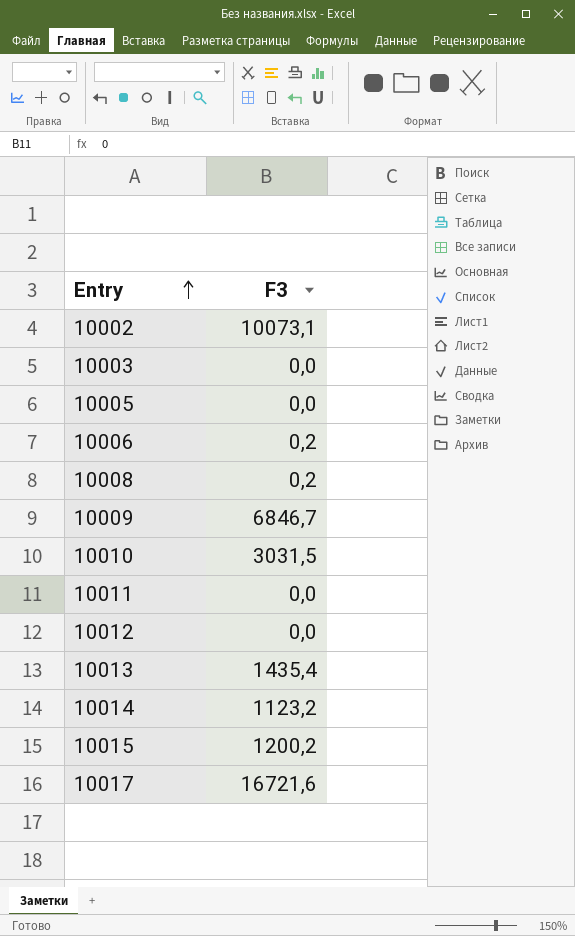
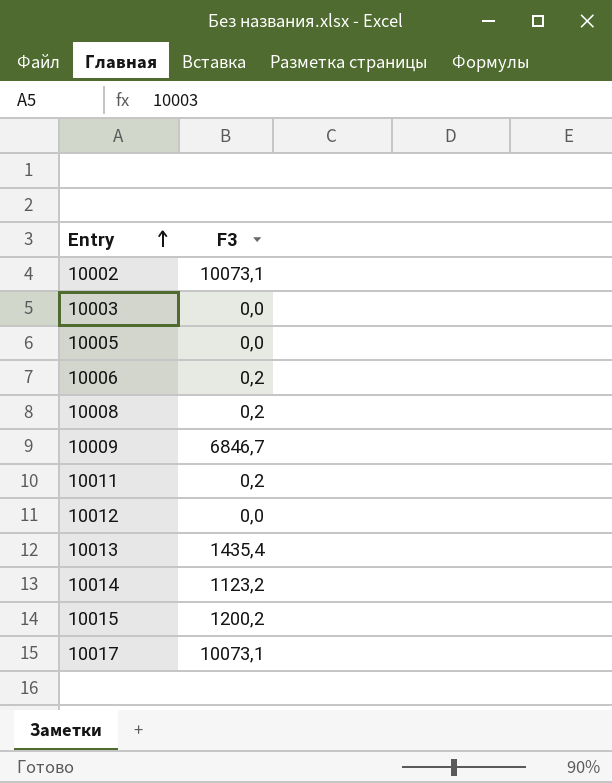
row 10010: 3031,5 -> none
10011 | F3: 0,0 -> 0,2
10017 | F3: 16721,6 -> 10073,1

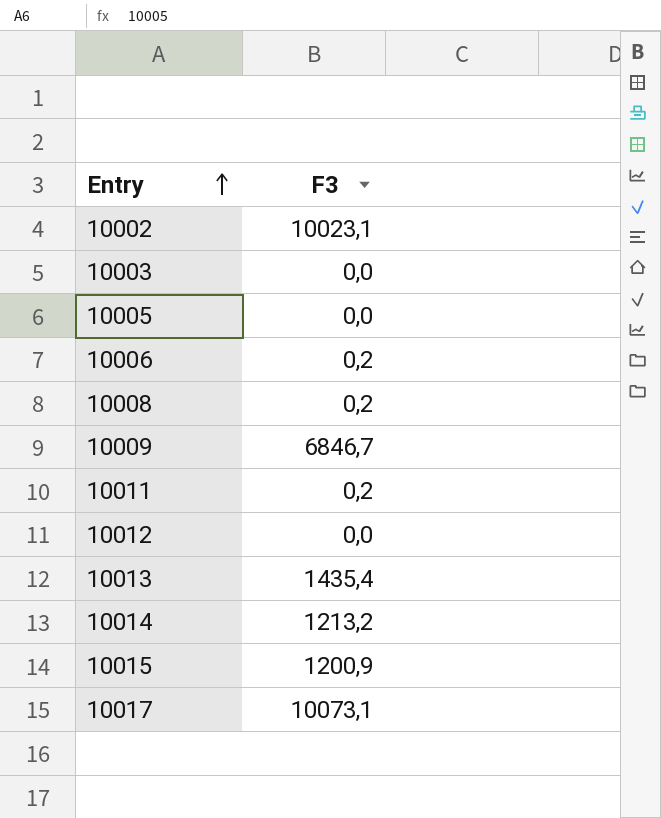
10002 | F3: 10073,1 -> 10023,1
10014 | F3: 1123,2 -> 1213,2
10015 | F3: 1200,2 -> 1200,9

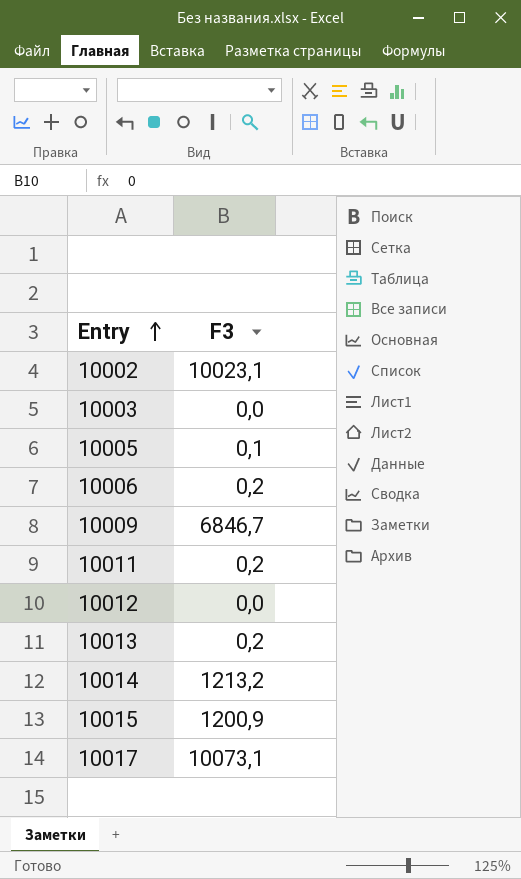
row 10008: 0,2 -> none
10005 | F3: 0,0 -> 0,1
10013 | F3: 1435,4 -> 0,2

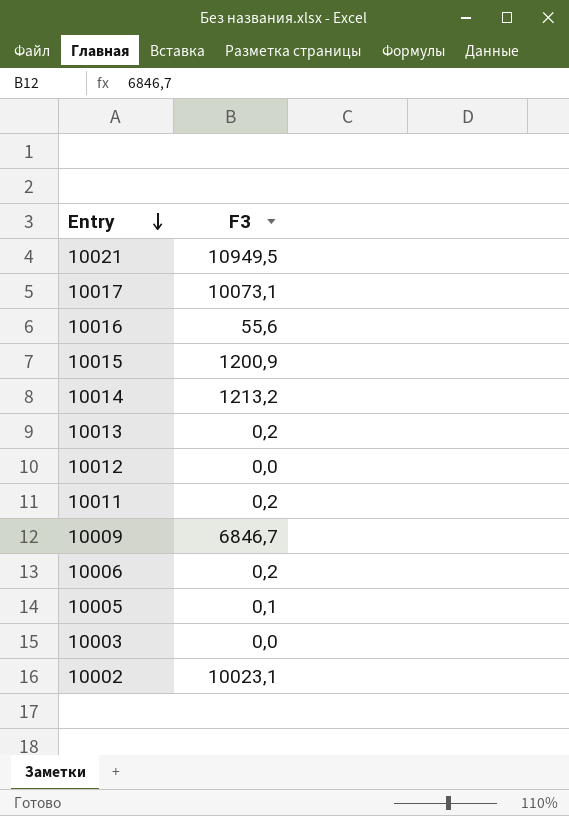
row order: Entry ascending -> Entry descending
row 10021: none -> 10949,5
row 10016: none -> 55,6

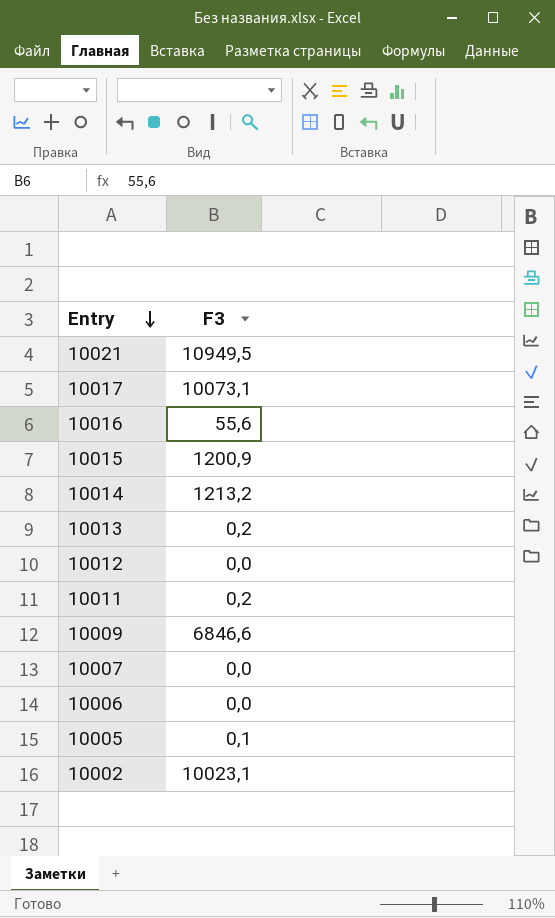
row 10003: 0,0 -> none
10009 | F3: 6846,7 -> 6846,6
row 10007: none -> 0,0
10006 | F3: 0,2 -> 0,0

